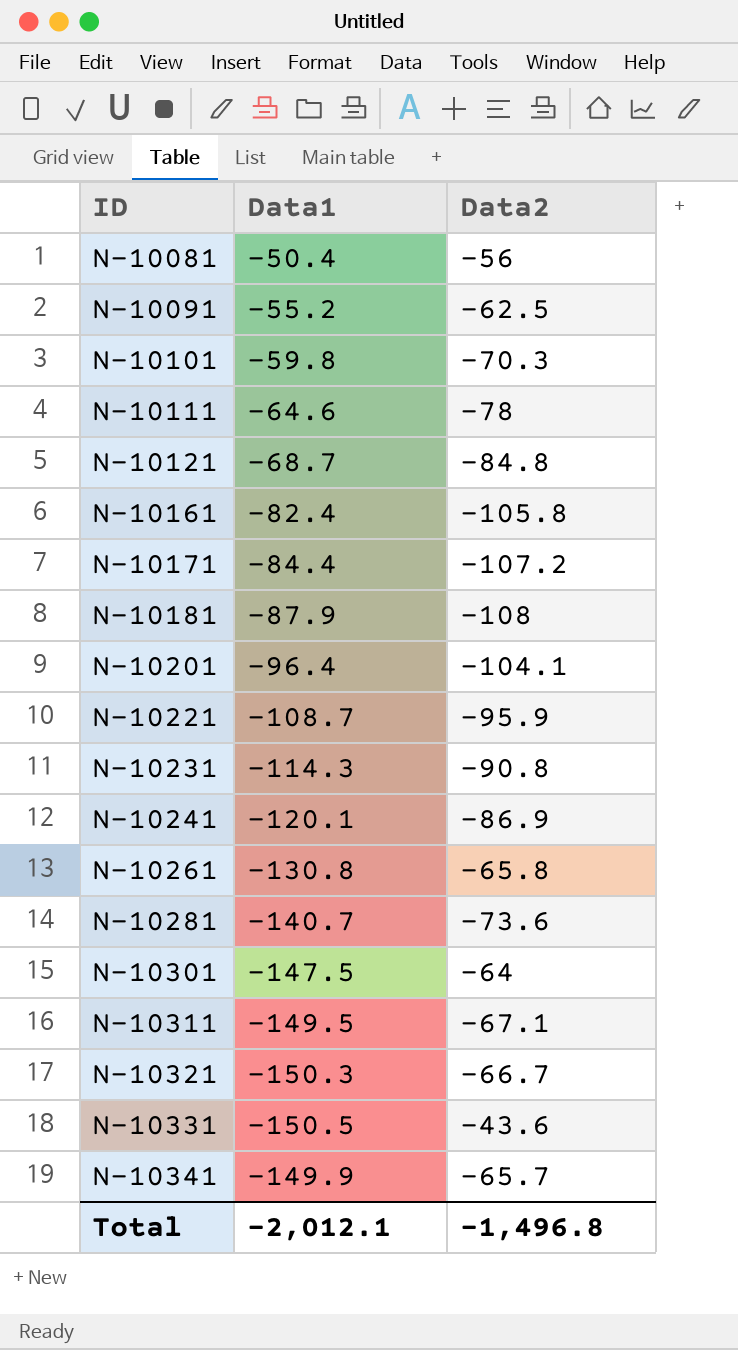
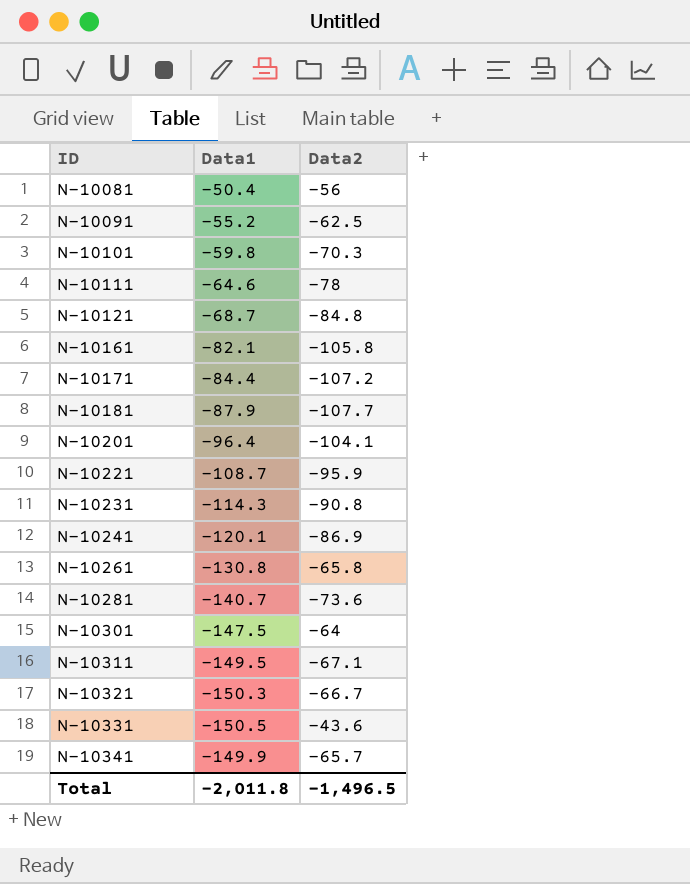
N-10161 | Data1: -82.4 -> -82.1
N-10181 | Data2: -108 -> -107.7
Total | Data1: -2,012.1 -> -2,011.8
Total | Data2: -1,496.8 -> -1,496.5

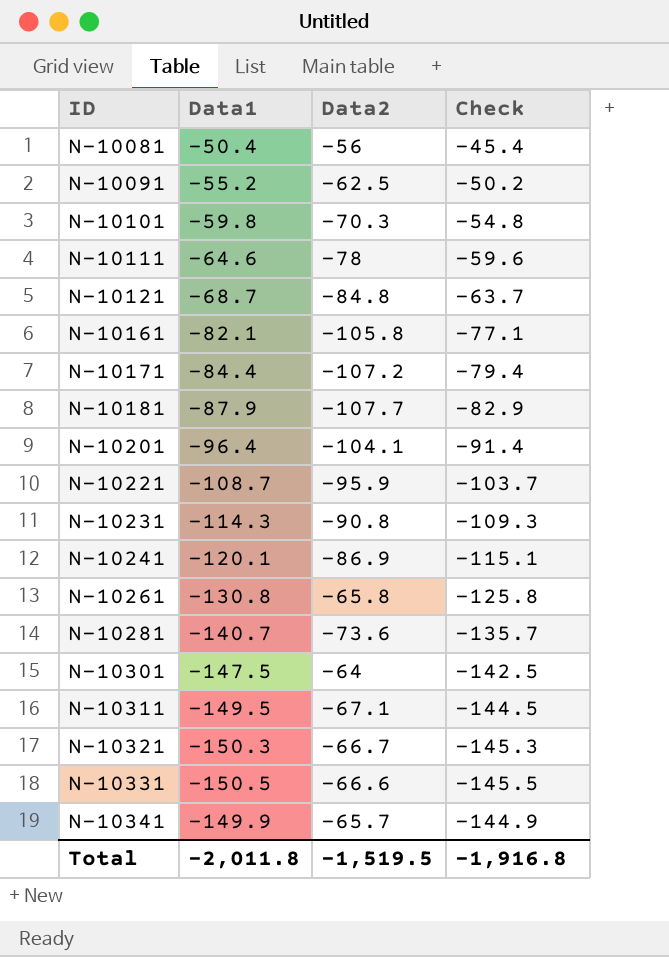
column Check | formula: none -> [Data1] + 5
N-10331 | Data2: -43.6 -> -66.6
Total | Data2: -1,496.5 -> -1,519.5

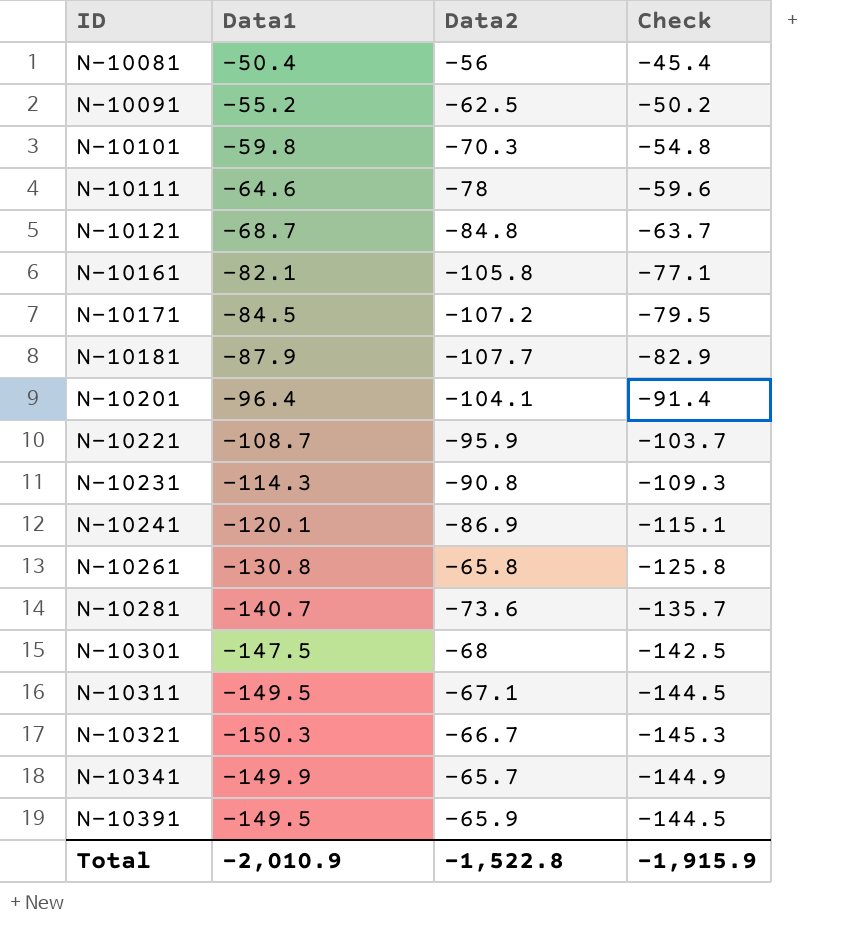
row N-10331: -150.5 | -66.6 | -145.5 -> none
N-10171 | Data1: -84.4 -> -84.5
N-10171 | Check: -79.4 -> -79.5
N-10301 | Data2: -64 -> -68
row N-10391: none -> -149.5 | -65.9 | -144.5
Total | Data1: -2,011.8 -> -2,010.9
Total | Data2: -1,519.5 -> -1,522.8
Total | Check: -1,916.8 -> -1,915.9

